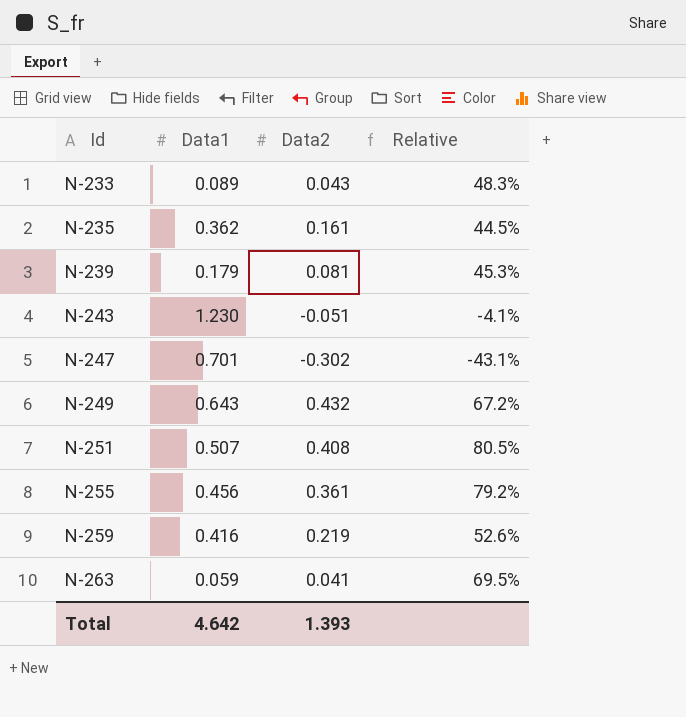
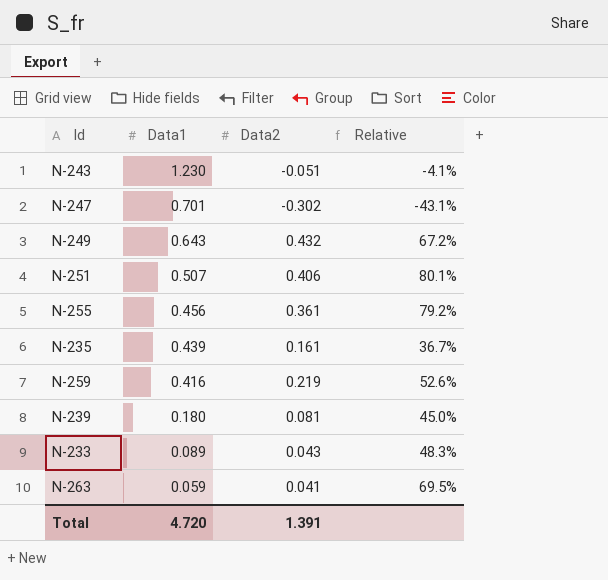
row order: Id ascending -> Data1 descending
N-251 | Data2: 0.408 -> 0.406
N-251 | Relative: 80.5% -> 80.1%
N-235 | Data1: 0.362 -> 0.439
N-235 | Relative: 44.5% -> 36.7%
N-239 | Data1: 0.179 -> 0.180
N-239 | Relative: 45.3% -> 45.0%
Total | Data1: 4.642 -> 4.720
Total | Data2: 1.393 -> 1.391

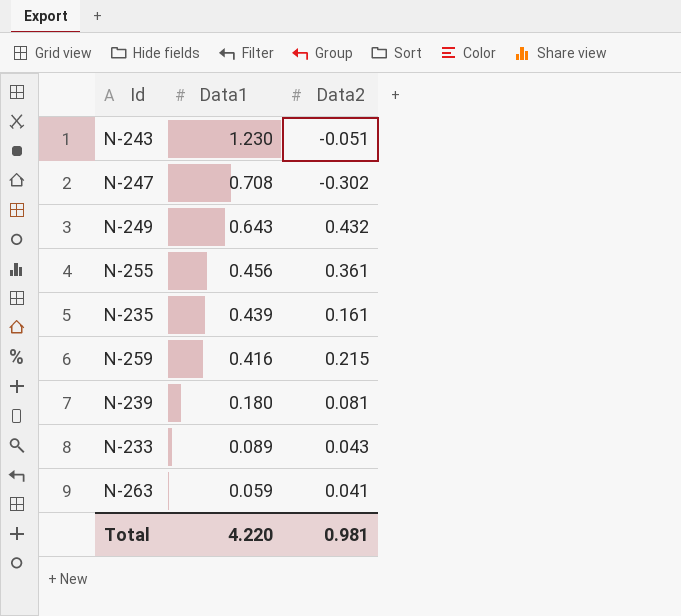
column Relative | formula: [Data2] / [Data1] -> none
row N-251: 0.507 | 0.406 | 80.1% -> none
N-247 | Data1: 0.701 -> 0.708
N-259 | Data2: 0.219 -> 0.215
Total | Data1: 4.720 -> 4.220
Total | Data2: 1.391 -> 0.981

